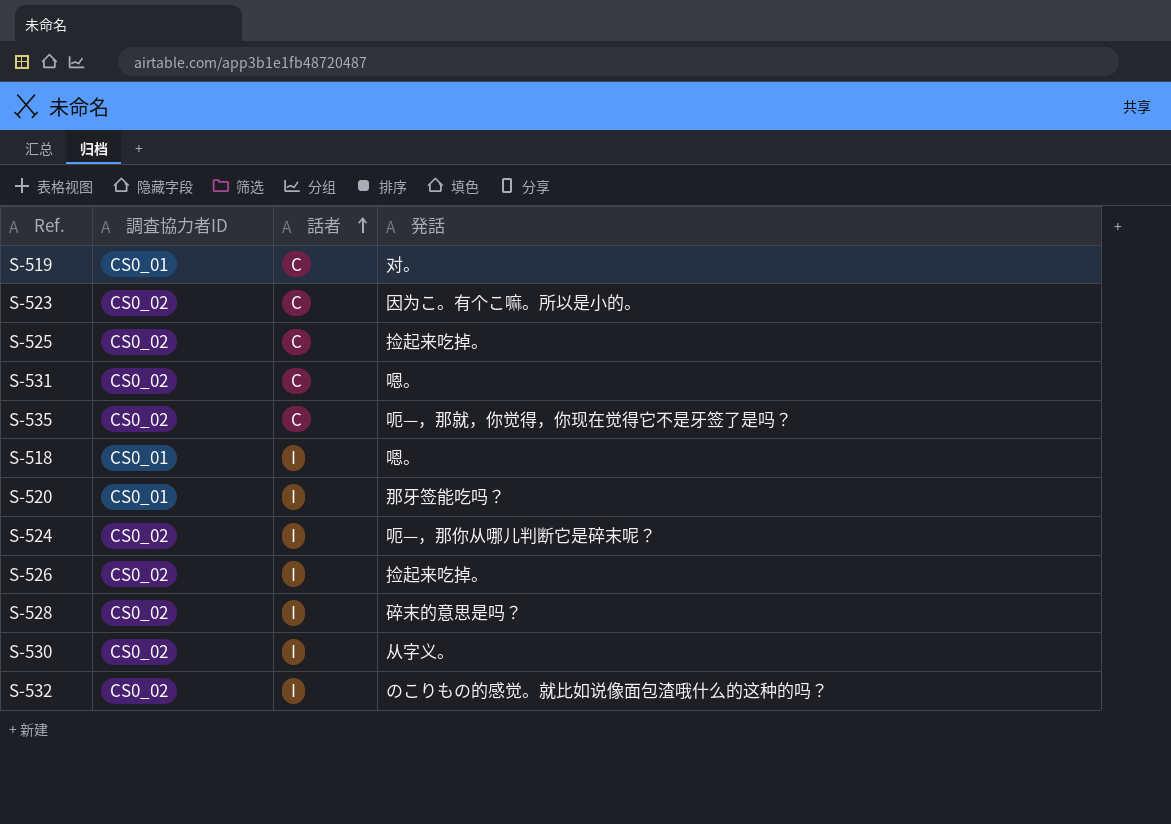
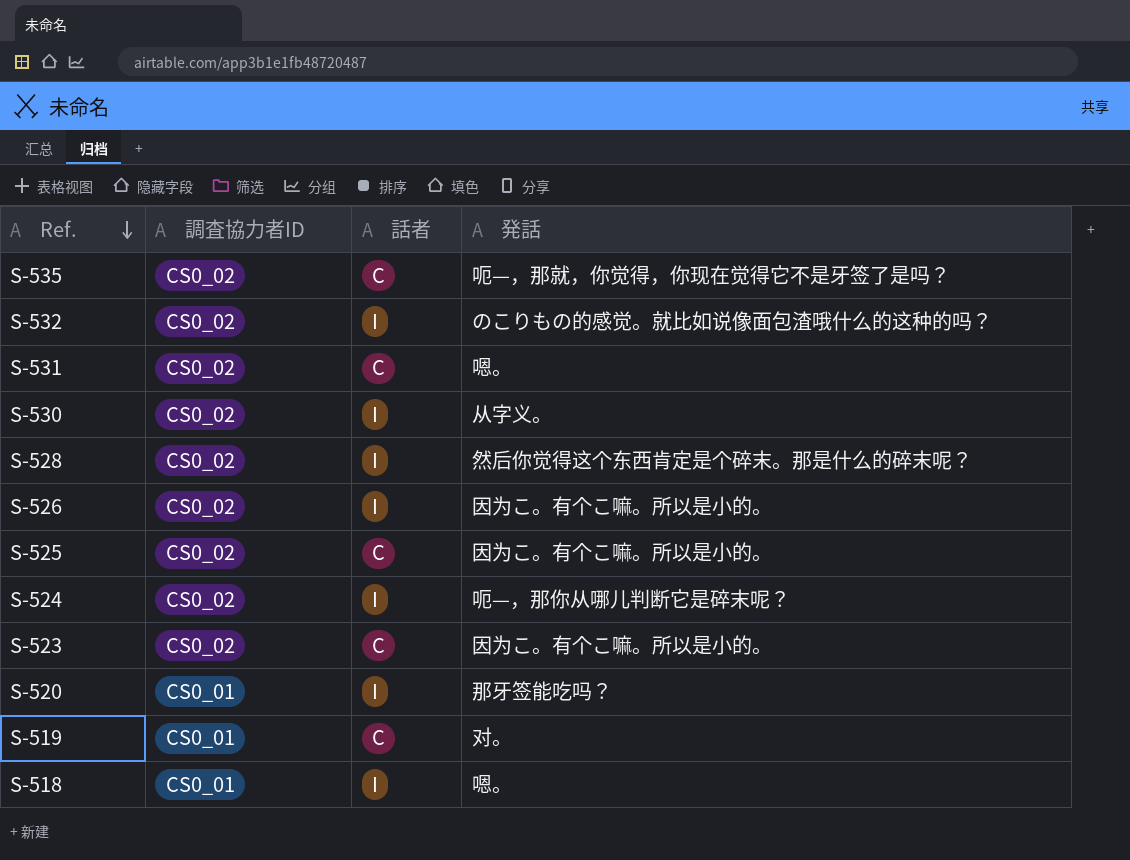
row order: 話者 ascending -> Ref. descending
S-528 | 発話: 碎末的意思是吗？ -> 然后你觉得这个东西肯定是个碎末。那是什么的碎末呢？
S-526 | 発話: 捡起来吃掉。 -> 因为こ。有个こ嘛。所以是小的。
S-525 | 発話: 捡起来吃掉。 -> 因为こ。有个こ嘛。所以是小的。

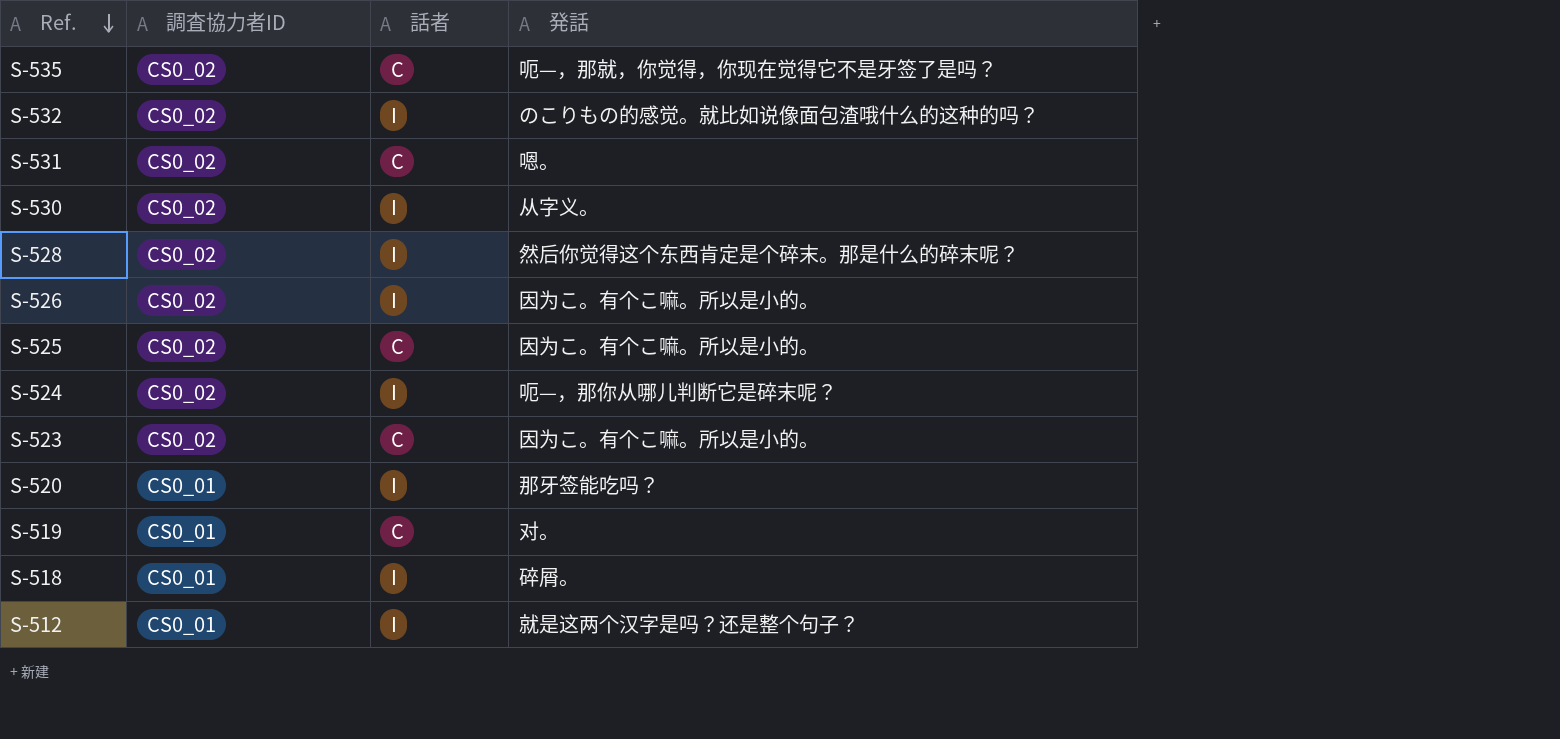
S-518 | 発話: 嗯。 -> 碎屑。
row S-512: none -> CS0_01 | I | 就是这两个汉字是吗？还是整个句子？

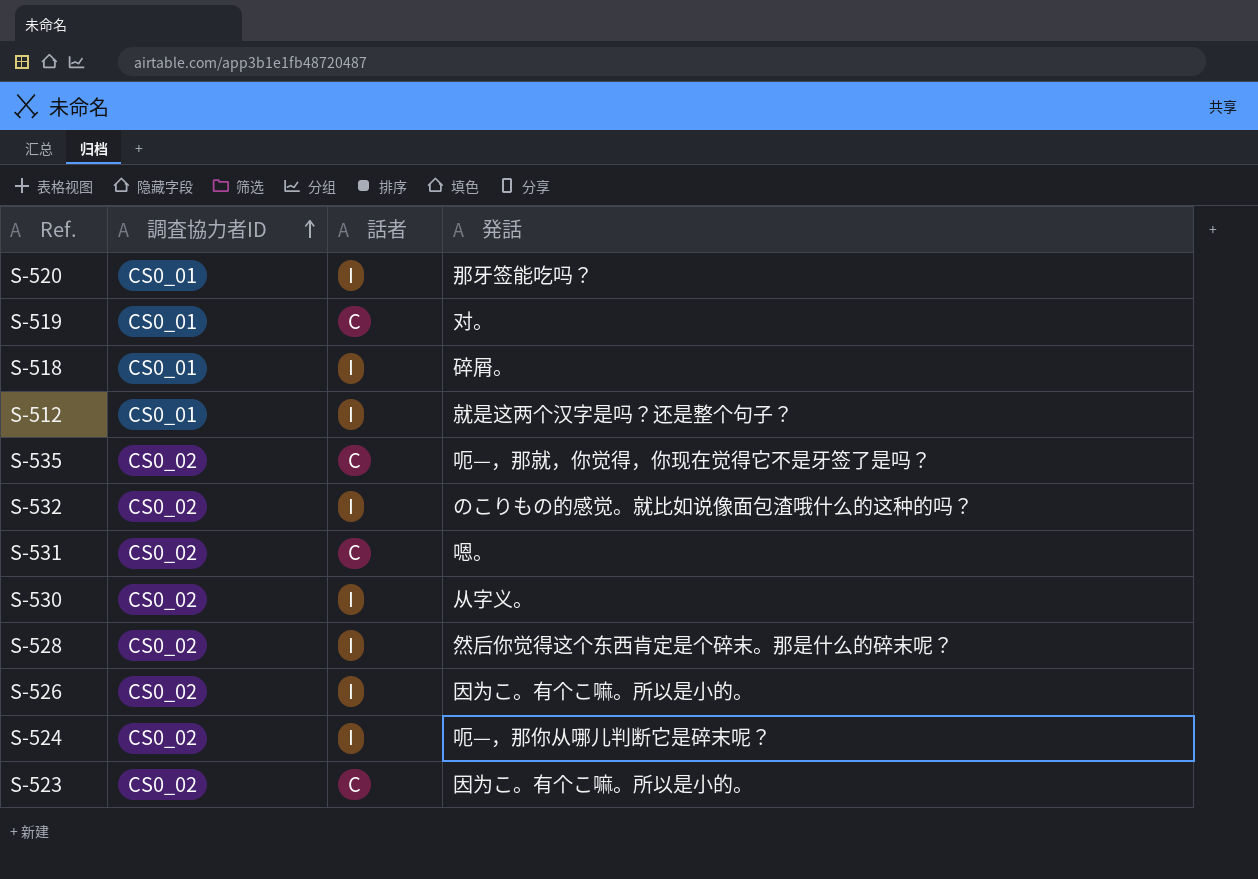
row order: Ref. descending -> 調査協力者ID ascending
row S-525: CS0_02 | C | 因为こ。有个こ嘛。所以是小的。 -> none

